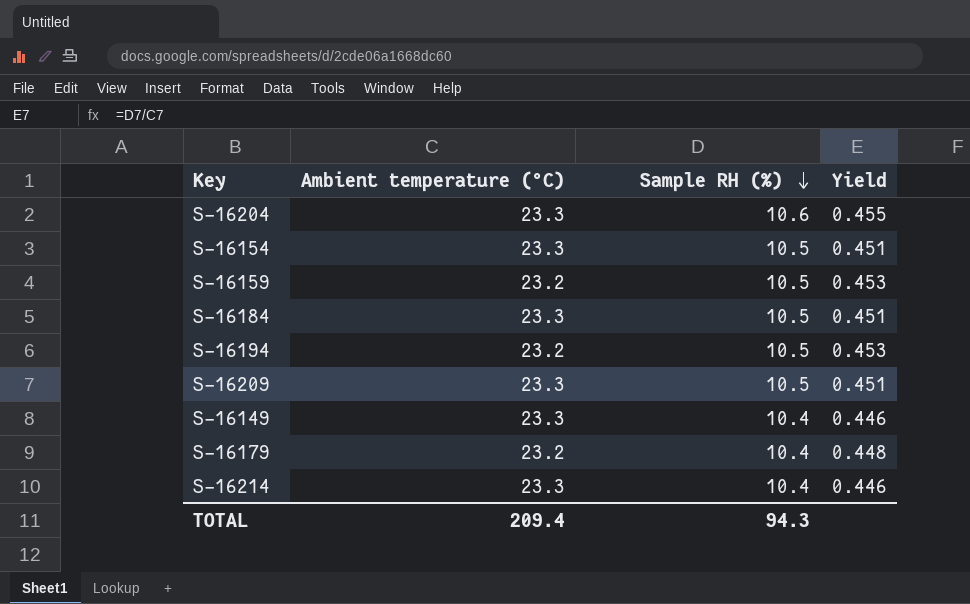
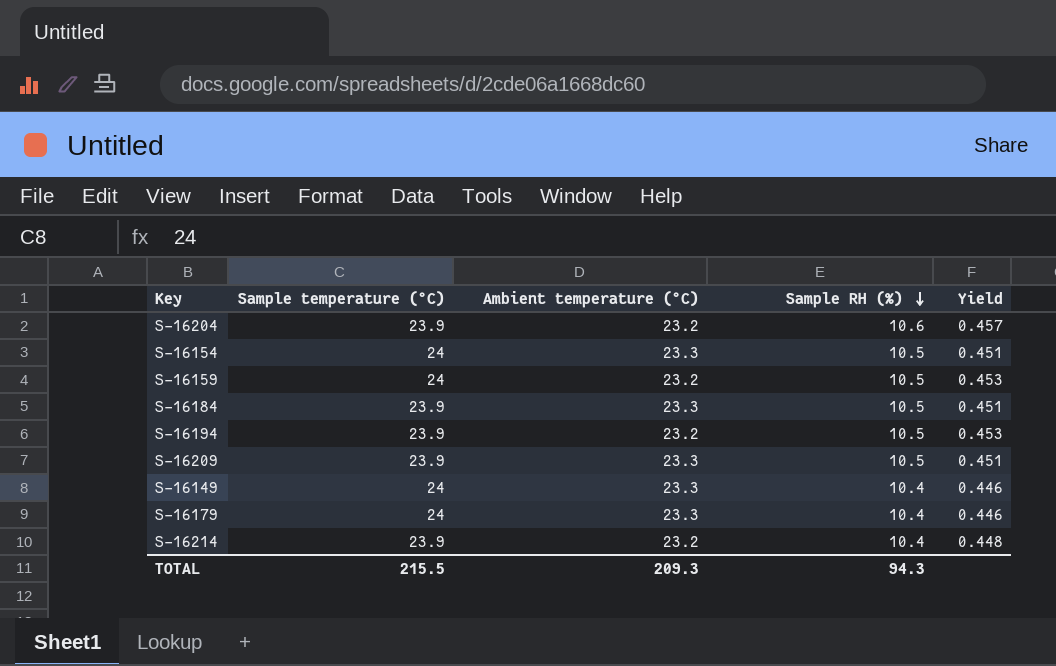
column Sample temperature (°C) | position: none -> 2
S-16204 | Ambient temperature (°C): 23.3 -> 23.2
S-16204 | Yield: 0.455 -> 0.457
S-16179 | Ambient temperature (°C): 23.2 -> 23.3
S-16179 | Yield: 0.448 -> 0.446
S-16214 | Ambient temperature (°C): 23.3 -> 23.2
S-16214 | Yield: 0.446 -> 0.448
TOTAL | Ambient temperature (°C): 209.4 -> 209.3

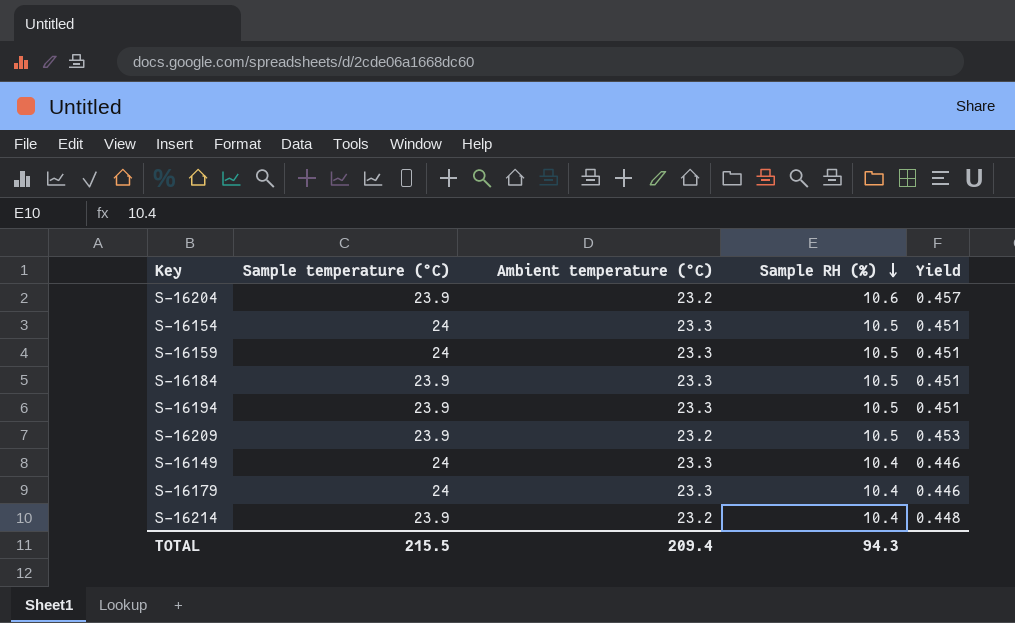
S-16159 | Ambient temperature (°C): 23.2 -> 23.3
S-16159 | Yield: 0.453 -> 0.451
S-16194 | Ambient temperature (°C): 23.2 -> 23.3
S-16194 | Yield: 0.453 -> 0.451
S-16209 | Ambient temperature (°C): 23.3 -> 23.2
S-16209 | Yield: 0.451 -> 0.453
TOTAL | Ambient temperature (°C): 209.3 -> 209.4

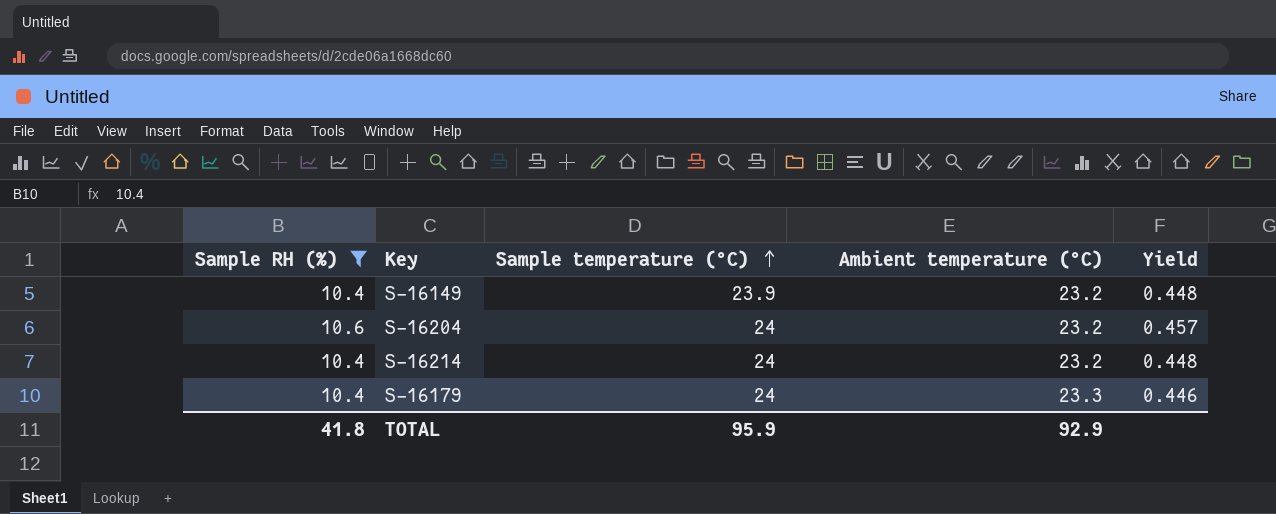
filter: none -> Sample RH (%) != 10.5
row order: Sample RH (%) descending -> Sample temperature (°C) ascending
column Sample RH (%) | position: 4 -> 1
S-16149 | Sample temperature (°C): 24 -> 23.9
S-16149 | Ambient temperature (°C): 23.3 -> 23.2
S-16149 | Yield: 0.446 -> 0.448
S-16204 | Sample temperature (°C): 23.9 -> 24
S-16214 | Sample temperature (°C): 23.9 -> 24
TOTAL | Sample RH (%): 94.3 -> 41.8
TOTAL | Sample temperature (°C): 215.5 -> 95.9
TOTAL | Ambient temperature (°C): 209.4 -> 92.9

